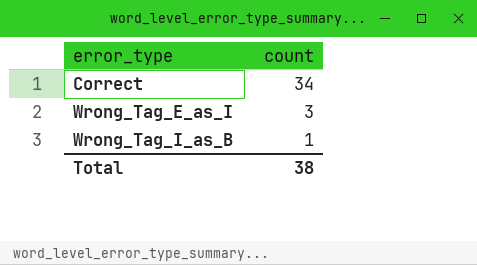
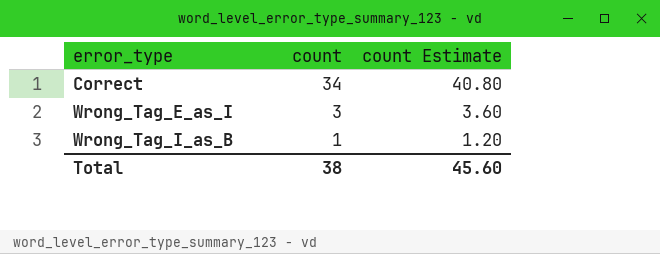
column count Estimate | formula: none -> [count] * 1.2

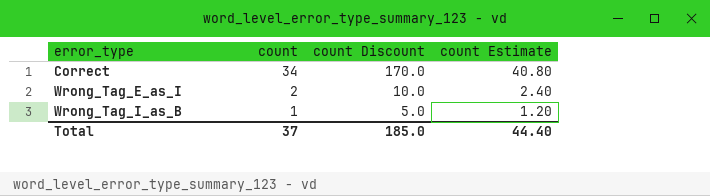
column count Discount | formula: none -> [count] * 5
Wrong_Tag_E_as_I | count: 3 -> 2
Wrong_Tag_E_as_I | count Estimate: 3.60 -> 2.40
Total | count: 38 -> 37
Total | count Estimate: 45.60 -> 44.40

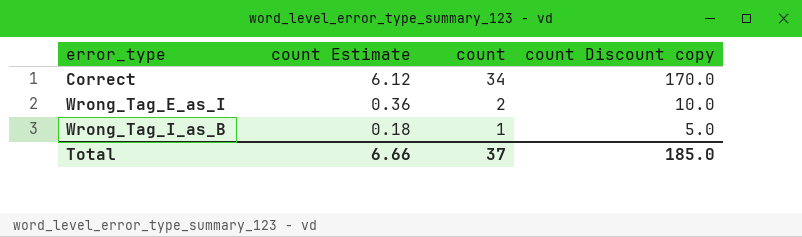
column count Estimate | formula: [count] * 1.2 -> [count] * 0.18
column count Estimate | position: 4 -> 2
column name: count Discount -> count Discount copy
Total | count Estimate: 44.40 -> 6.66

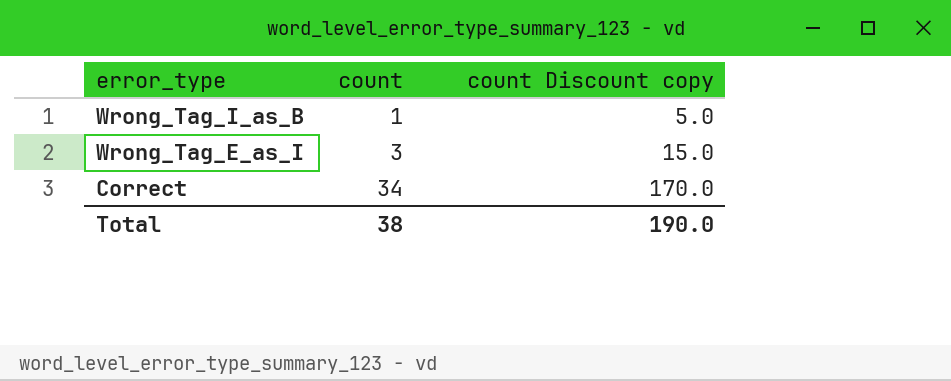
row order: error_type ascending -> error_type descending
column count Estimate | formula: [count] * 0.18 -> none
Wrong_Tag_E_as_I | count: 2 -> 3
Wrong_Tag_E_as_I | count Discount copy: 10.0 -> 15.0
Total | count: 37 -> 38
Total | count Discount copy: 185.0 -> 190.0

